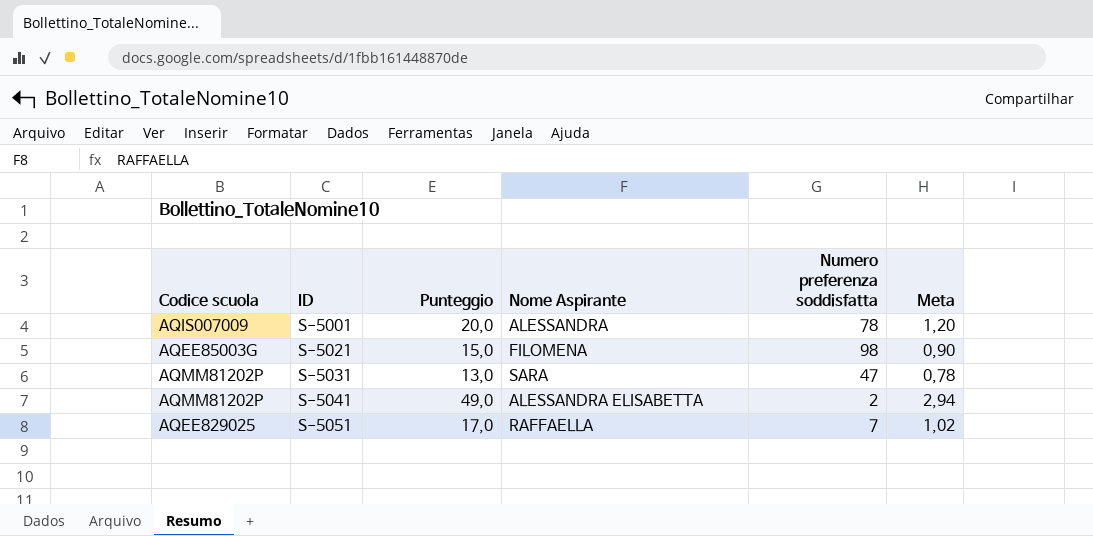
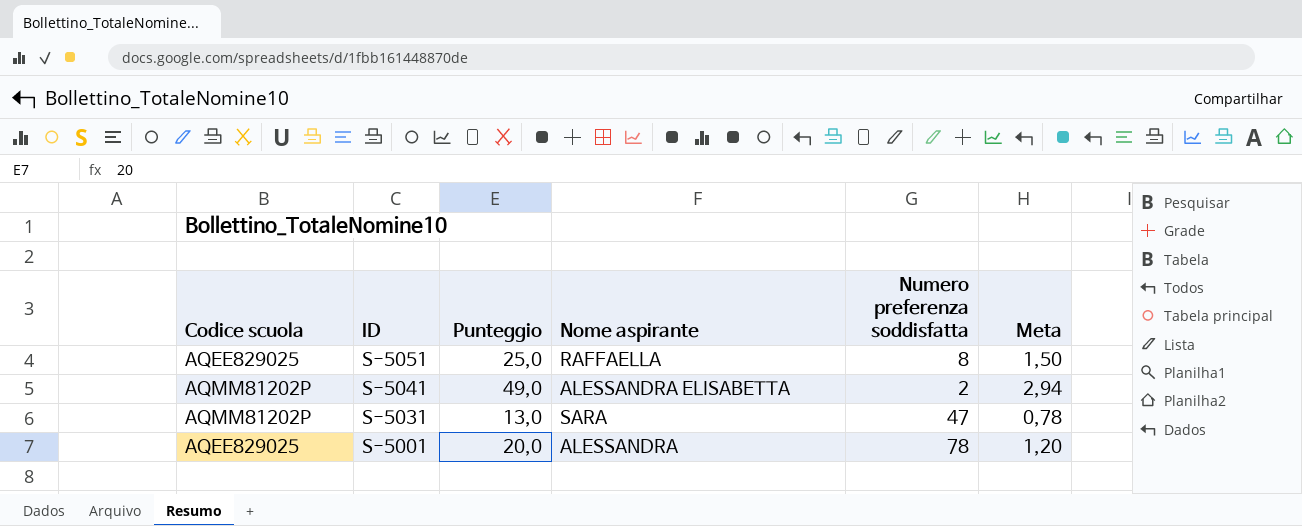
row order: ID ascending -> ID descending
column name: Nome Aspirante -> Nome aspirante
row S-5021: AQEE85003G | 15,0 | FILOMENA | 98 | 0,90 -> none
S-5051 | Punteggio: 17,0 -> 25,0
S-5051 | Numero preferenza soddisfatta: 7 -> 8
S-5051 | Meta: 1,02 -> 1,50
S-5001 | Codice scuola: AQIS007009 -> AQEE829025

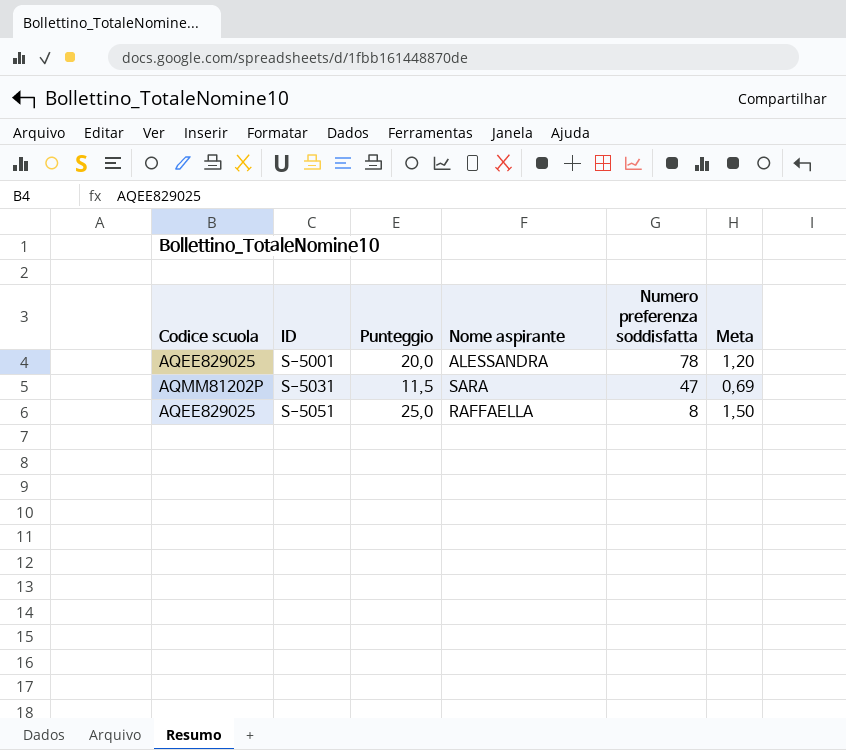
row order: ID descending -> ID ascending
row S-5041: AQMM81202P | 49,0 | ALESSANDRA ELISABETTA | 2 | 2,94 -> none
S-5031 | Punteggio: 13,0 -> 11,5
S-5031 | Meta: 0,78 -> 0,69

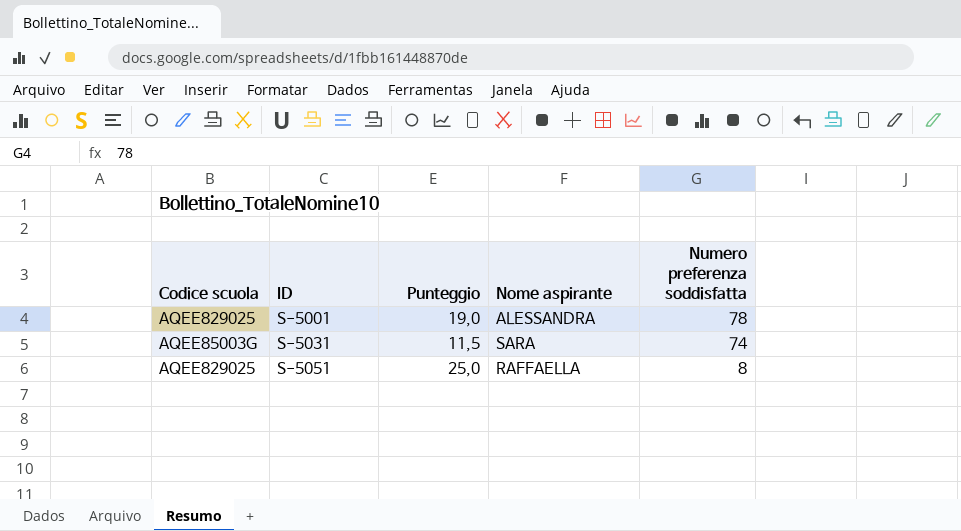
column Meta | formula: [Punteggio] * 0,06 -> none
S-5001 | Punteggio: 20,0 -> 19,0
S-5031 | Codice scuola: AQMM81202P -> AQEE85003G
S-5031 | Numero preferenza soddisfatta: 47 -> 74

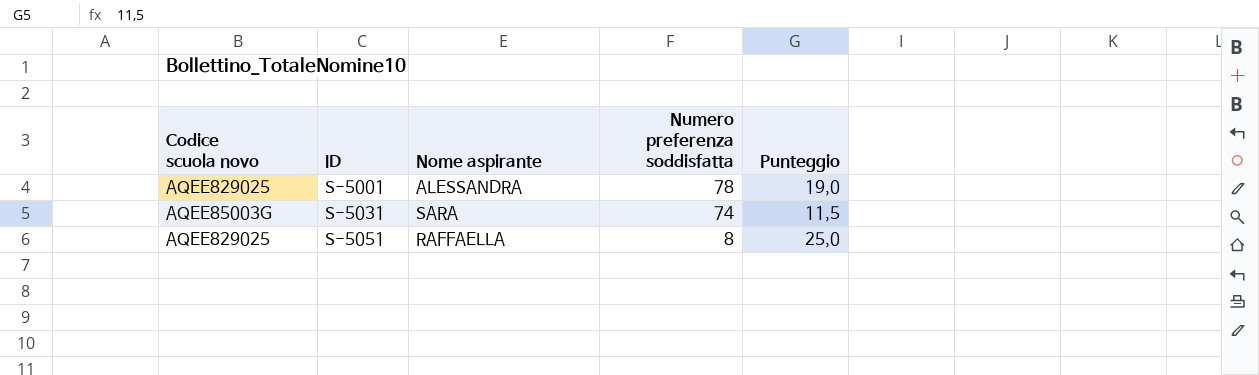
column name: Codice scuola -> Codice scuola novo
column Punteggio | position: 3 -> 5

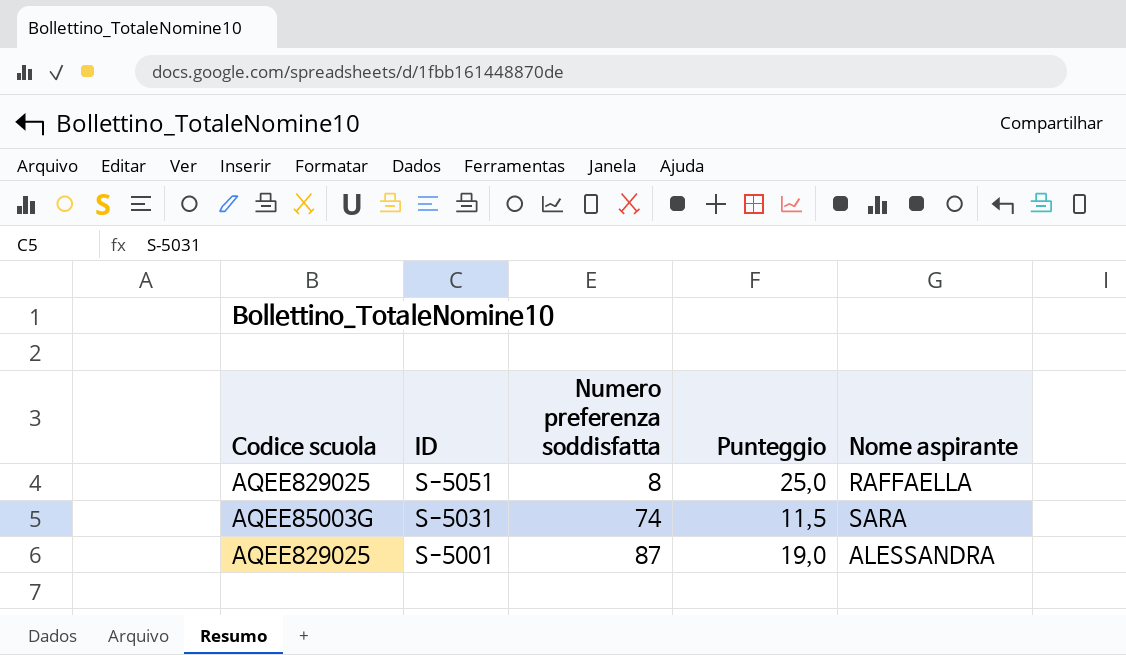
row order: ID ascending -> ID descending
column name: Codice scuola novo -> Codice scuola
column Nome aspirante | position: 3 -> 5
S-5001 | Numero preferenza soddisfatta: 78 -> 87

